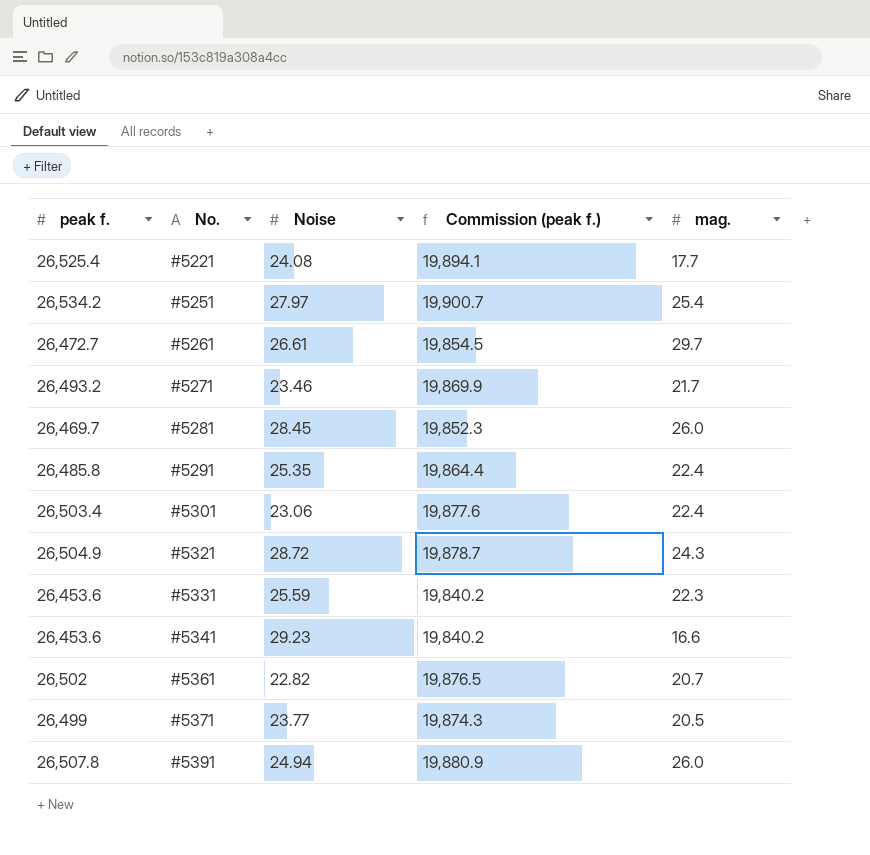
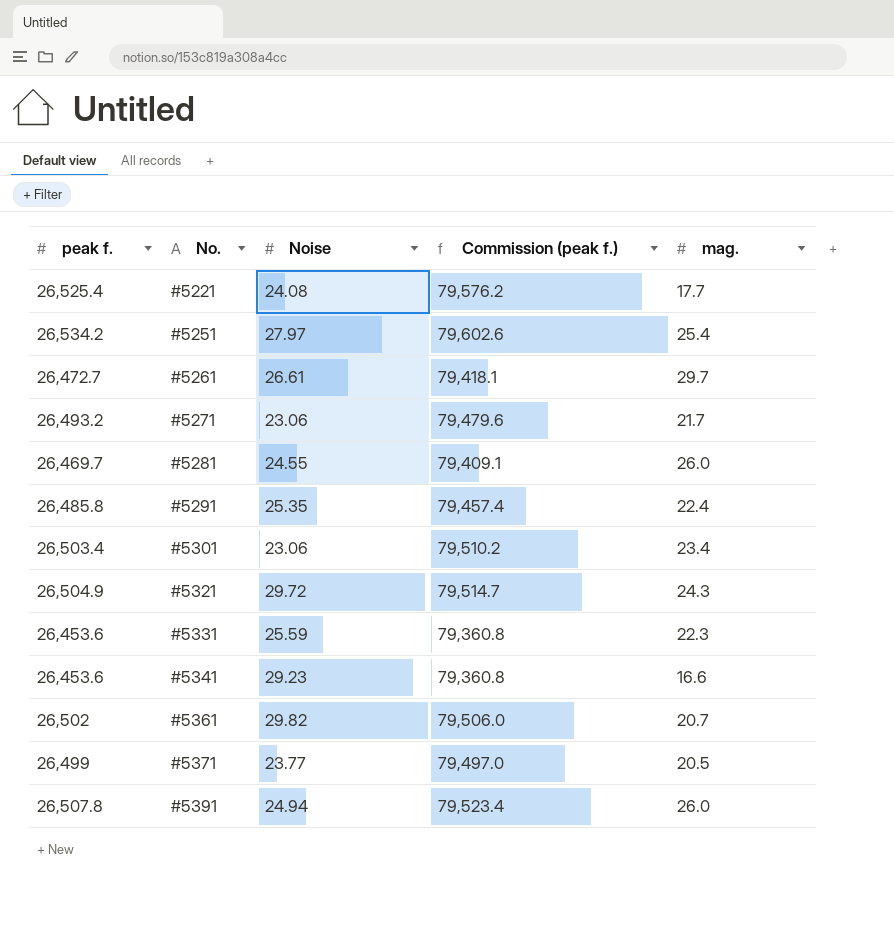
column Commission (peak f.) | formula: [peak f.] * 0.75 -> [peak f.] * 3
#5271 | Noise: 23.46 -> 23.06
#5281 | Noise: 28.45 -> 24.55
#5301 | mag.: 22.4 -> 23.4
#5321 | Noise: 28.72 -> 29.72
#5361 | Noise: 22.82 -> 29.82

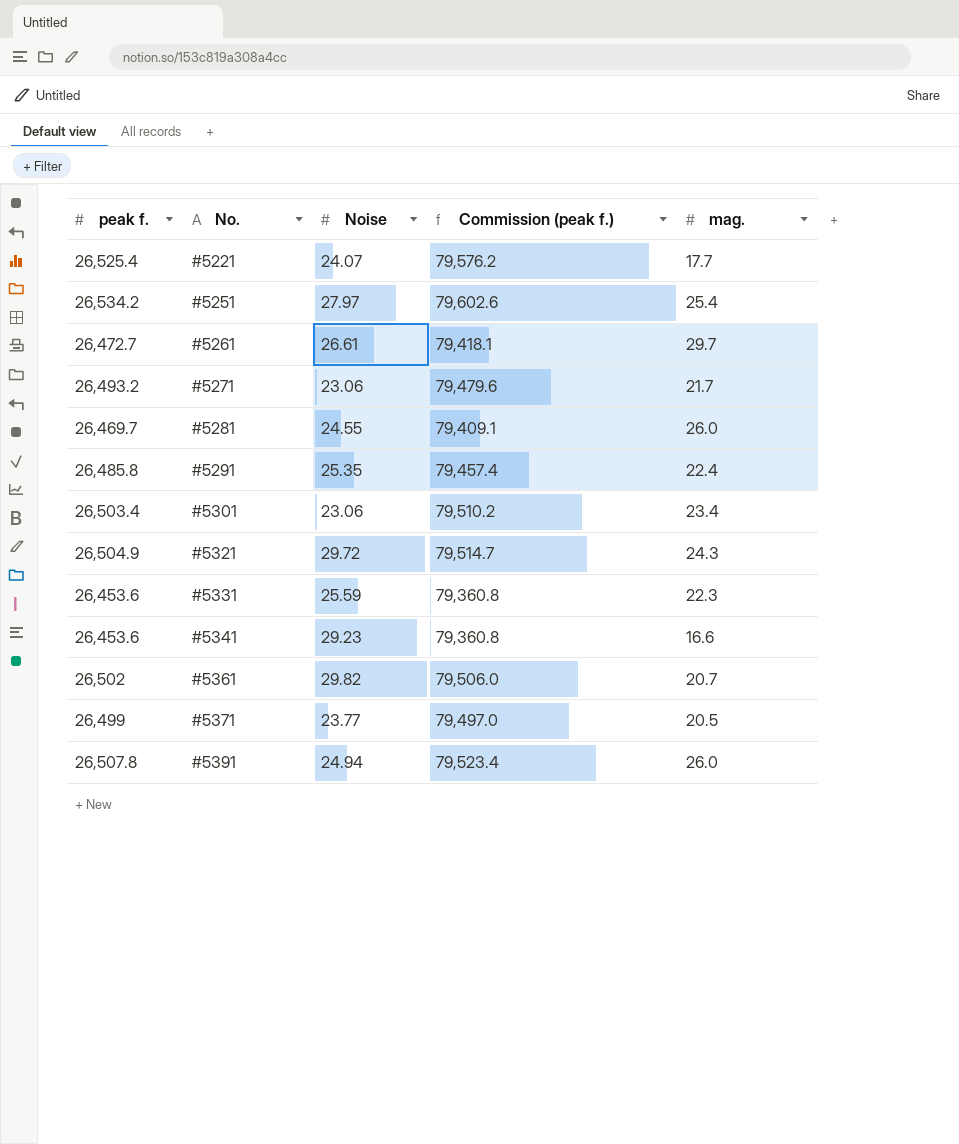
#5221 | Noise: 24.08 -> 24.07

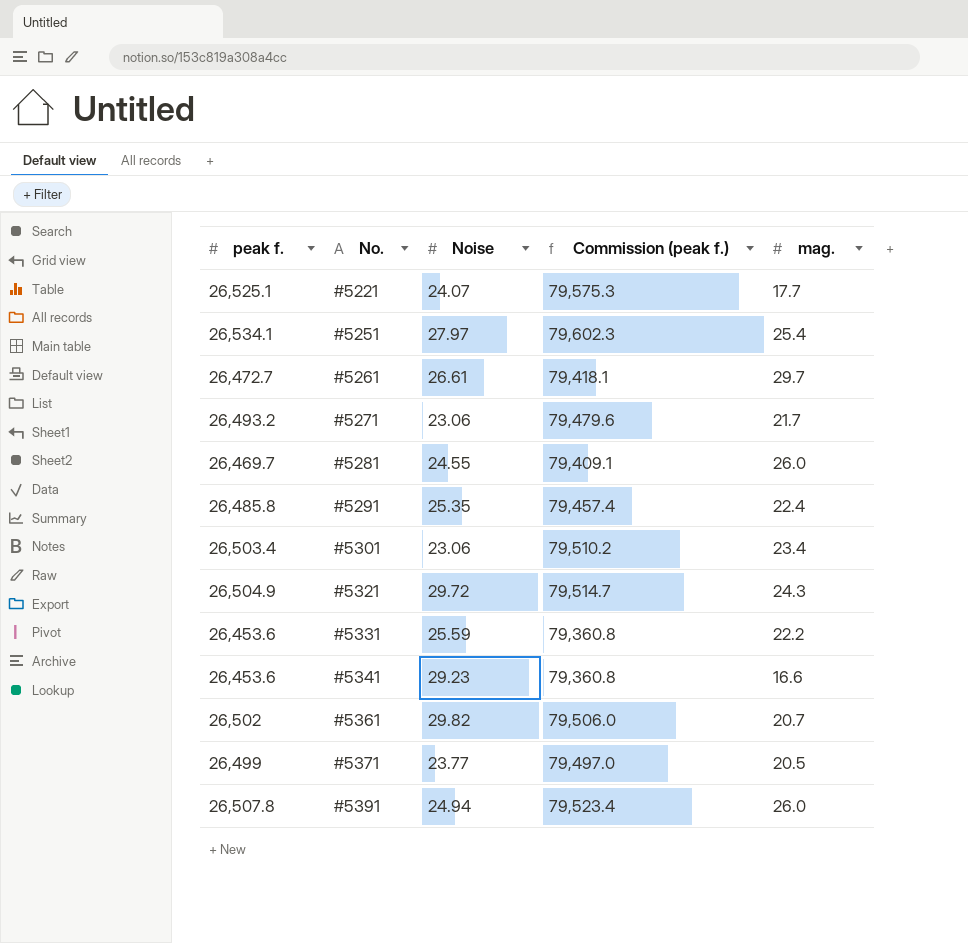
#5221 | peak f.: 26,525.4 -> 26,525.1
#5221 | Commission (peak f.): 79,576.2 -> 79,575.3
#5251 | peak f.: 26,534.2 -> 26,534.1
#5251 | Commission (peak f.): 79,602.6 -> 79,602.3
#5331 | mag.: 22.3 -> 22.2

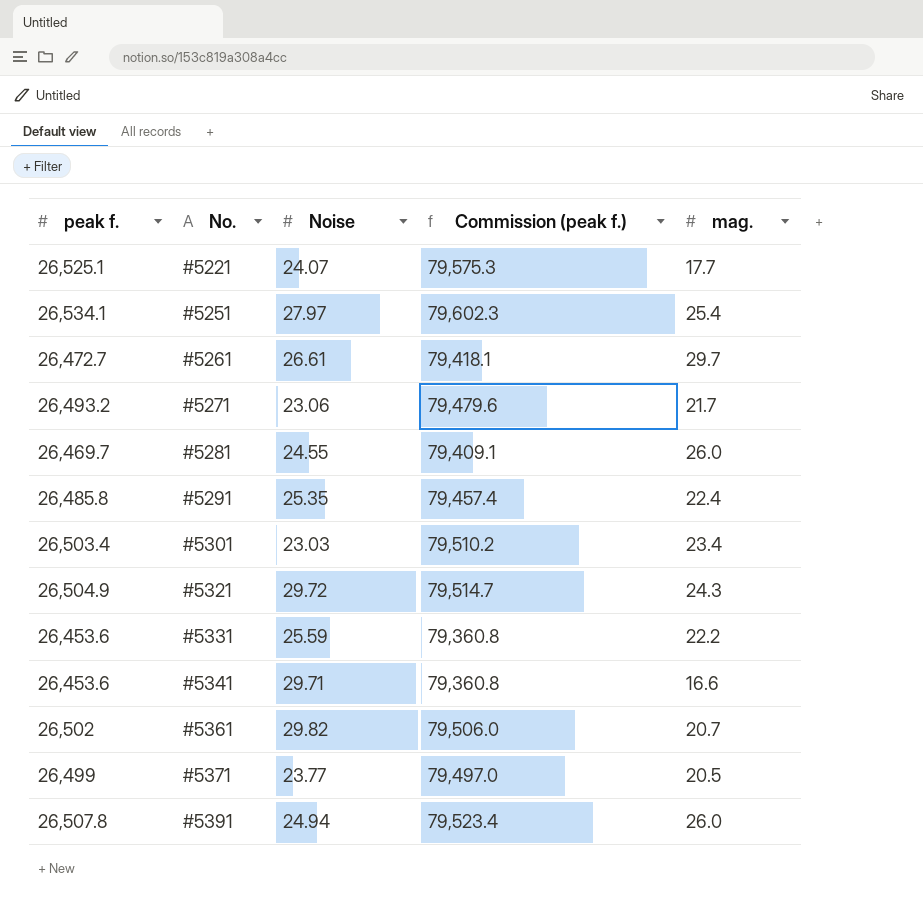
#5301 | Noise: 23.06 -> 23.03
#5341 | Noise: 29.23 -> 29.71

